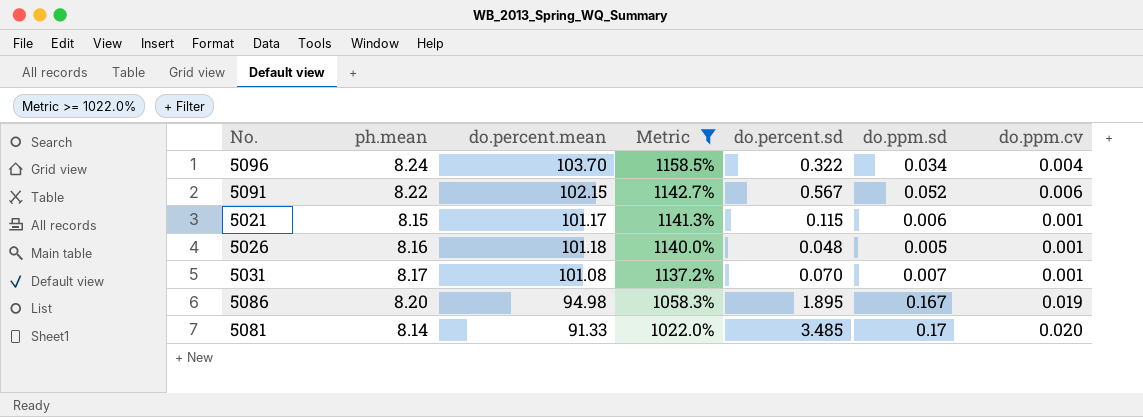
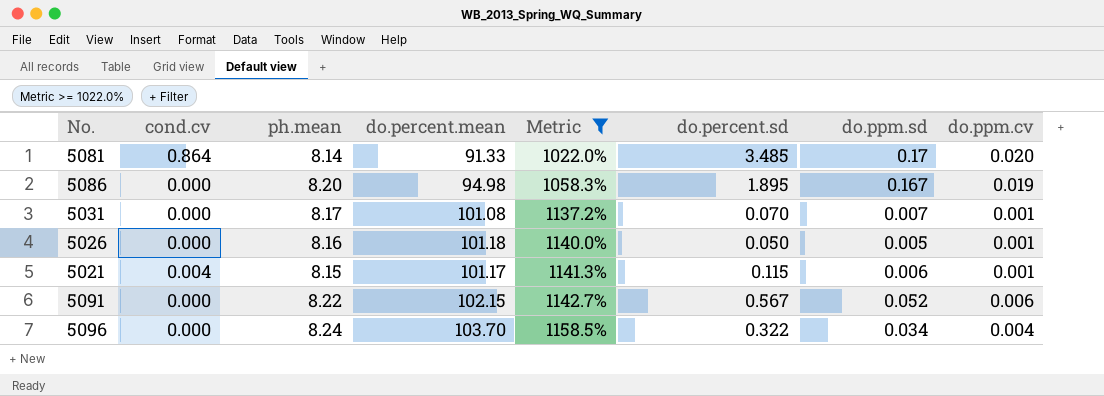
row order: Metric descending -> Metric ascending
column cond.cv | position: none -> 2
5026 | do.percent.sd: 0.048 -> 0.050

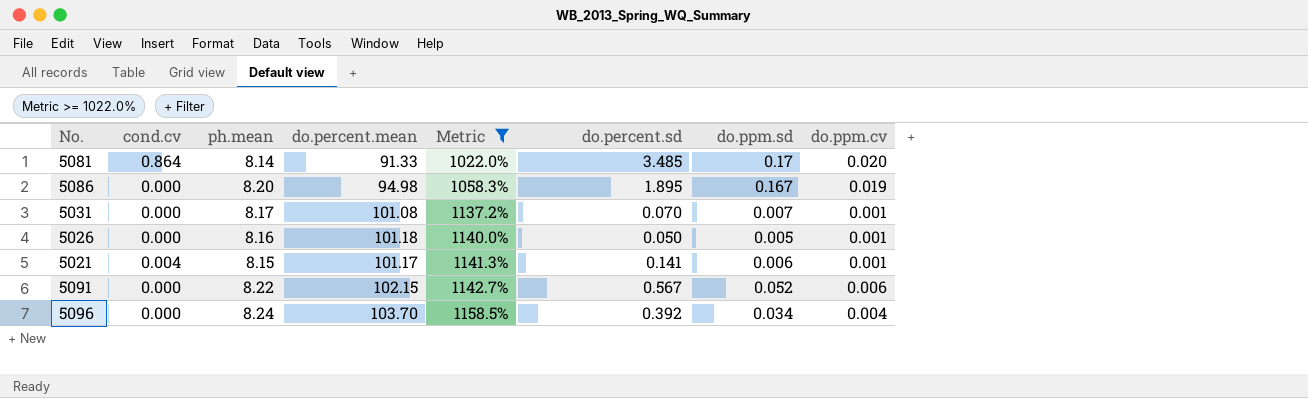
5021 | do.percent.sd: 0.115 -> 0.141
5096 | do.percent.sd: 0.322 -> 0.392

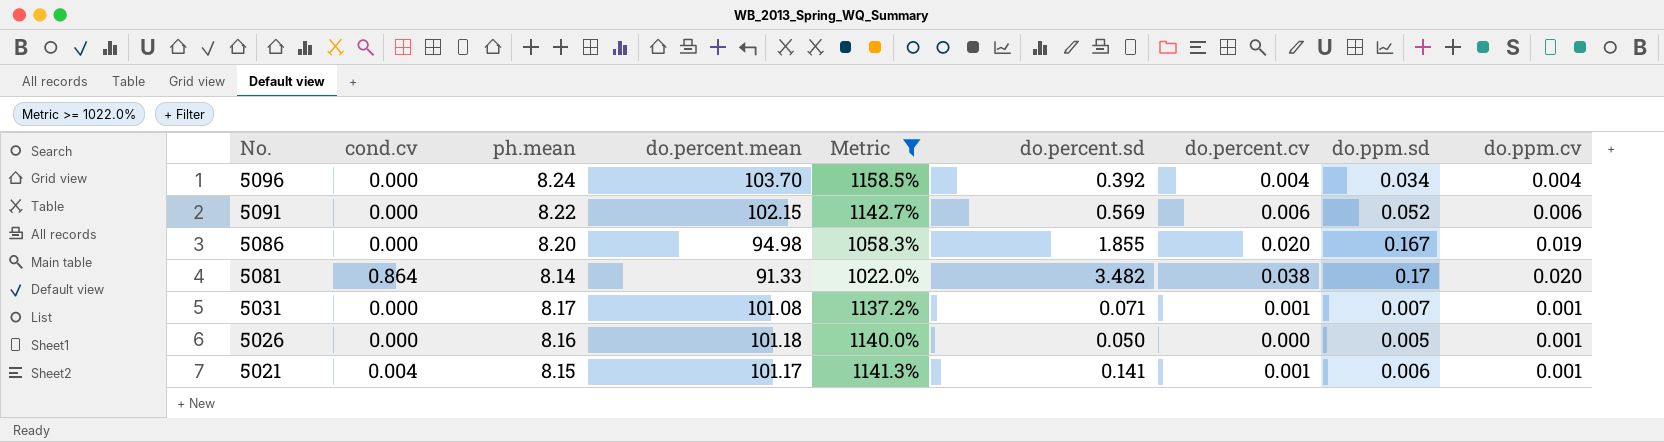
row order: Metric ascending -> No. descending
column do.percent.cv | formula: none -> [do.percent.sd] / [do.percent.mean]
5091 | do.percent.sd: 0.567 -> 0.569
5086 | do.percent.sd: 1.895 -> 1.855
5081 | do.percent.sd: 3.485 -> 3.482
5031 | do.percent.sd: 0.070 -> 0.071

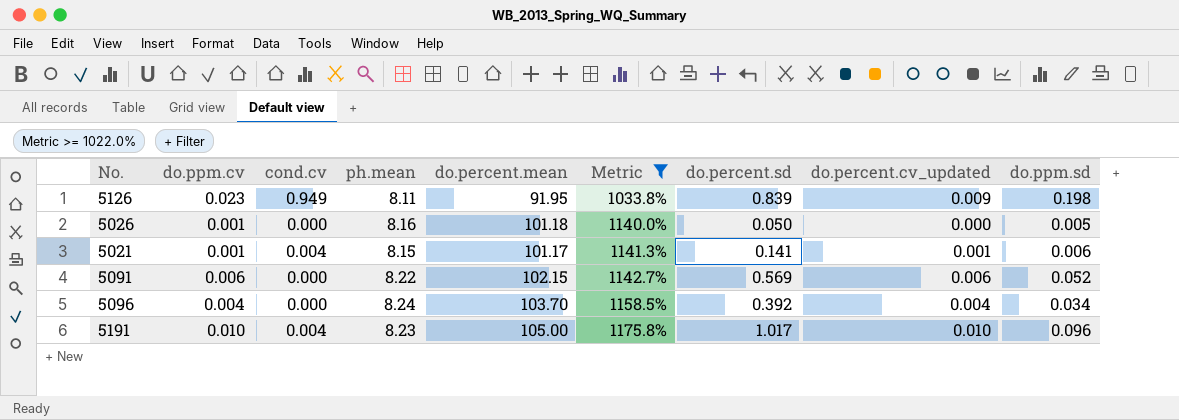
row order: No. descending -> Metric ascending
column do.ppm.cv | position: 9 -> 2
column name: do.percent.cv -> do.percent.cv_updated
row 5086: 0.000 | 8.20 | 94.98 | 1058.3% | 1.855 | 0.020 | 0.167 | 0.019 -> none
row 5081: 0.864 | 8.14 | 91.33 | 1022.0% | 3.482 | 0.038 | 0.17 | 0.020 -> none
row 5031: 0.000 | 8.17 | 101.08 | 1137.2% | 0.071 | 0.001 | 0.007 | 0.001 -> none
row 5126: none -> 0.023 | 0.949 | 8.11 | 91.95 | 1033.8% | 0.839 | 0.009 | 0.198
row 5191: none -> 0.010 | 0.004 | 8.23 | 105.00 | 1175.8% | 1.017 | 0.010 | 0.096

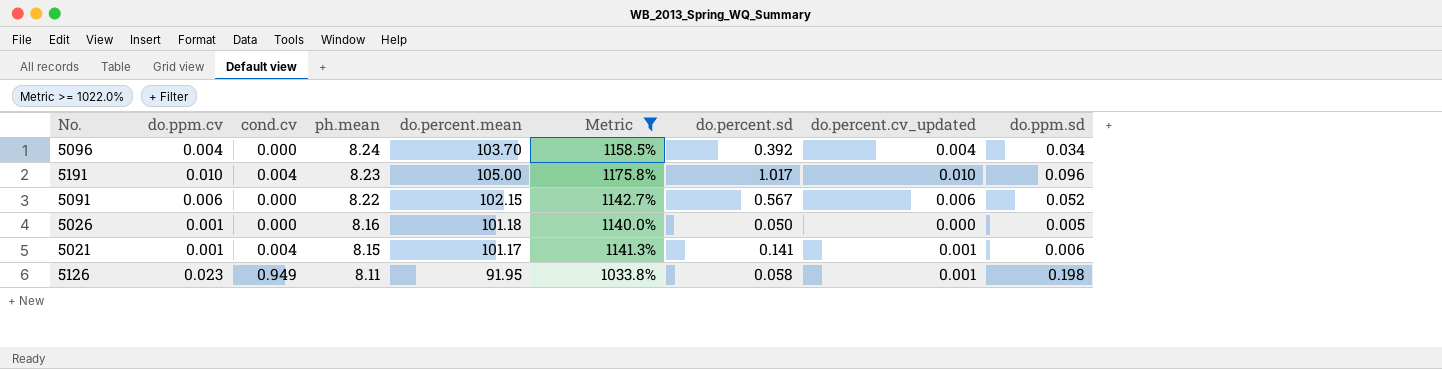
row order: Metric ascending -> ph.mean descending
5091 | do.percent.sd: 0.569 -> 0.567
5126 | do.percent.sd: 0.839 -> 0.058
5126 | do.percent.cv_updated: 0.009 -> 0.001

